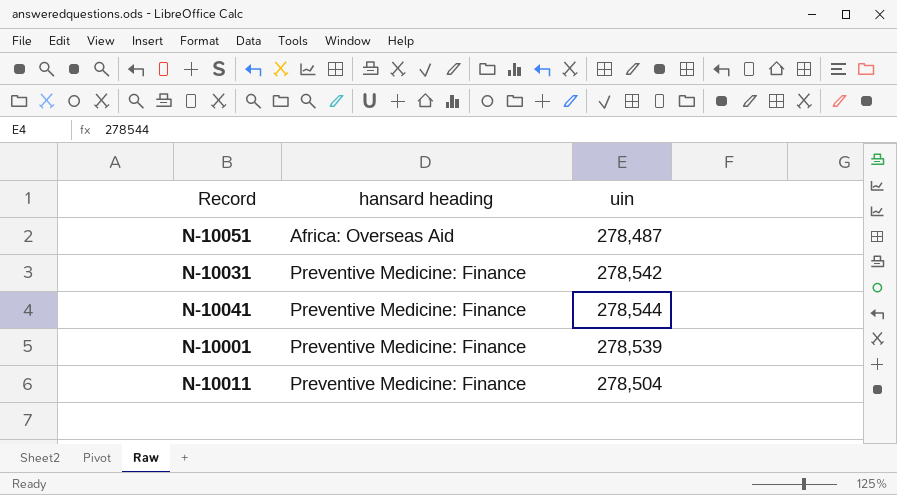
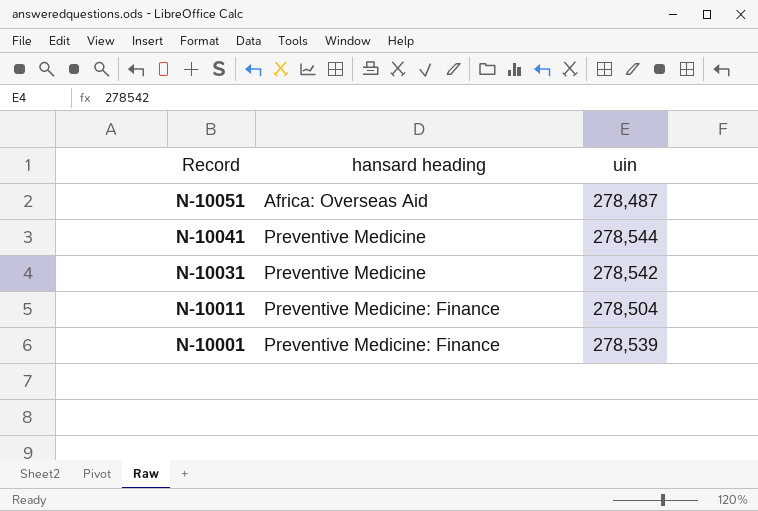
row order: hansard heading ascending -> Record descending
N-10041 | hansard heading: Preventive Medicine: Finance -> Preventive Medicine
N-10031 | hansard heading: Preventive Medicine: Finance -> Preventive Medicine

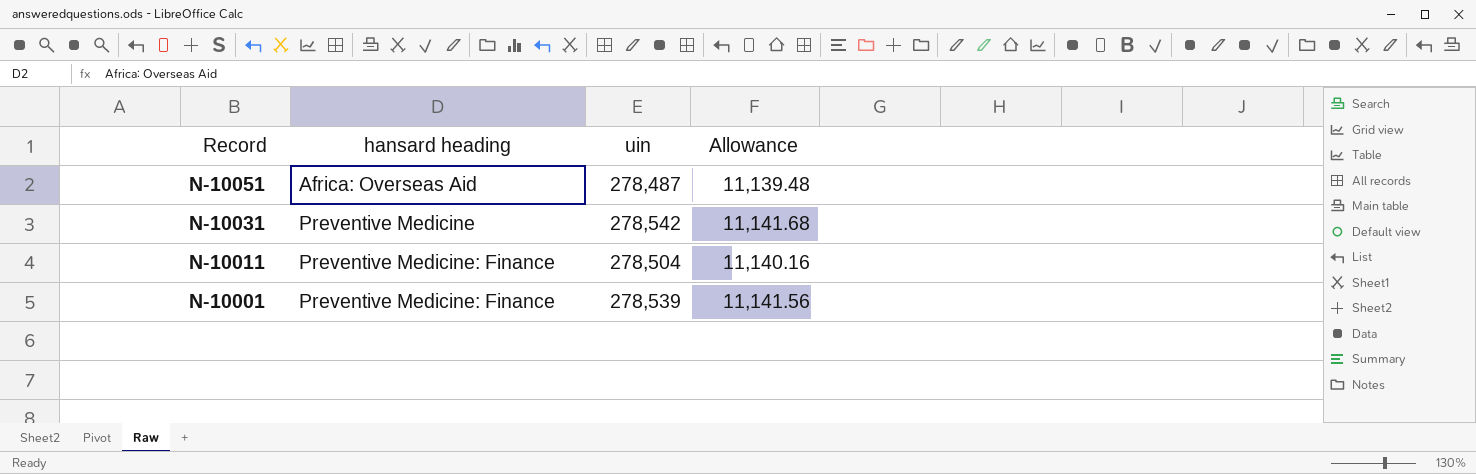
column Allowance | formula: none -> [uin] * 0.04
row N-10041: Preventive Medicine | 278,544 -> none

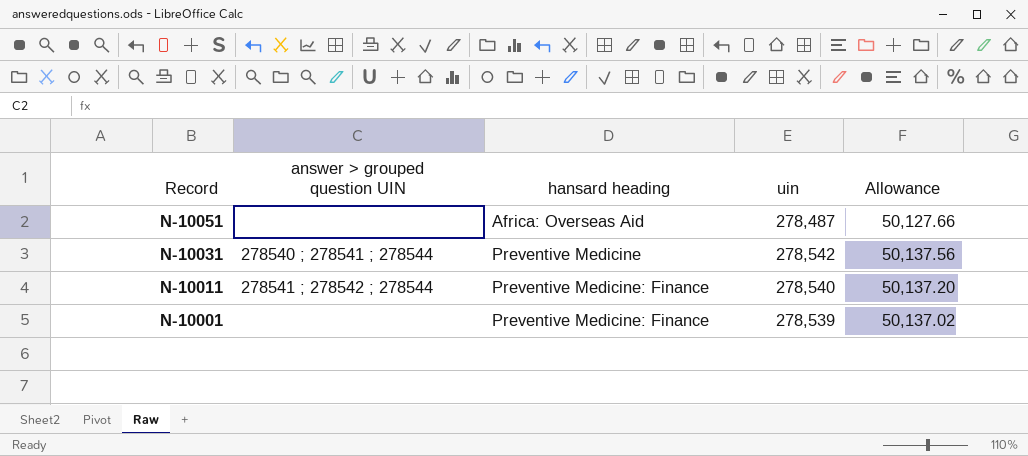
column answer > grouped question UIN | position: none -> 2
column Allowance | formula: [uin] * 0.04 -> [uin] * 0.18
N-10011 | uin: 278,504 -> 278,540

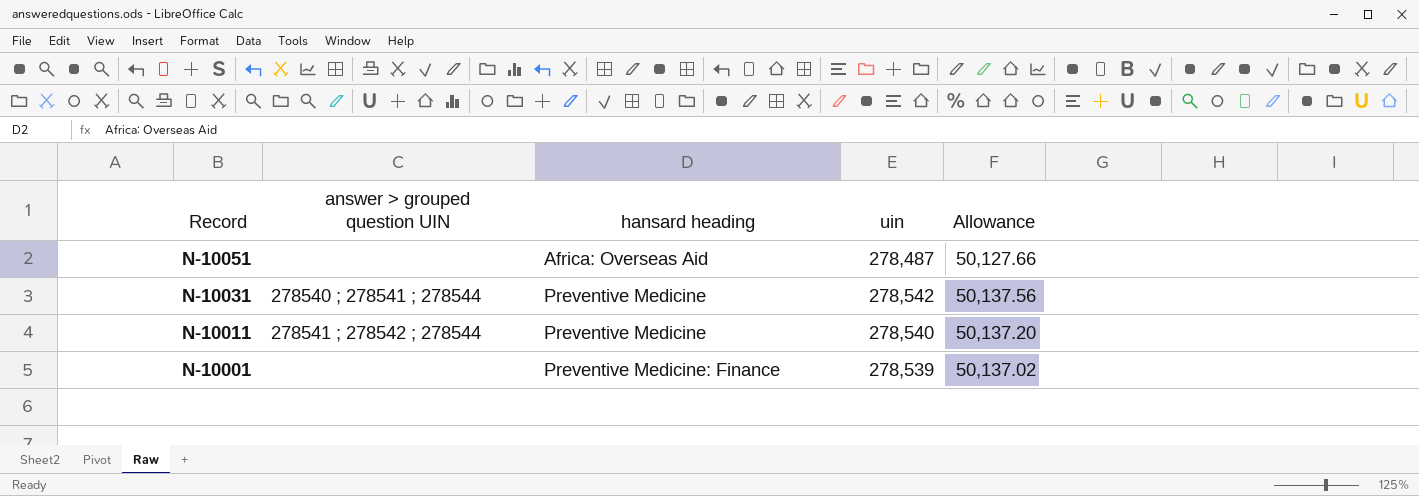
N-10011 | hansard heading: Preventive Medicine: Finance -> Preventive Medicine

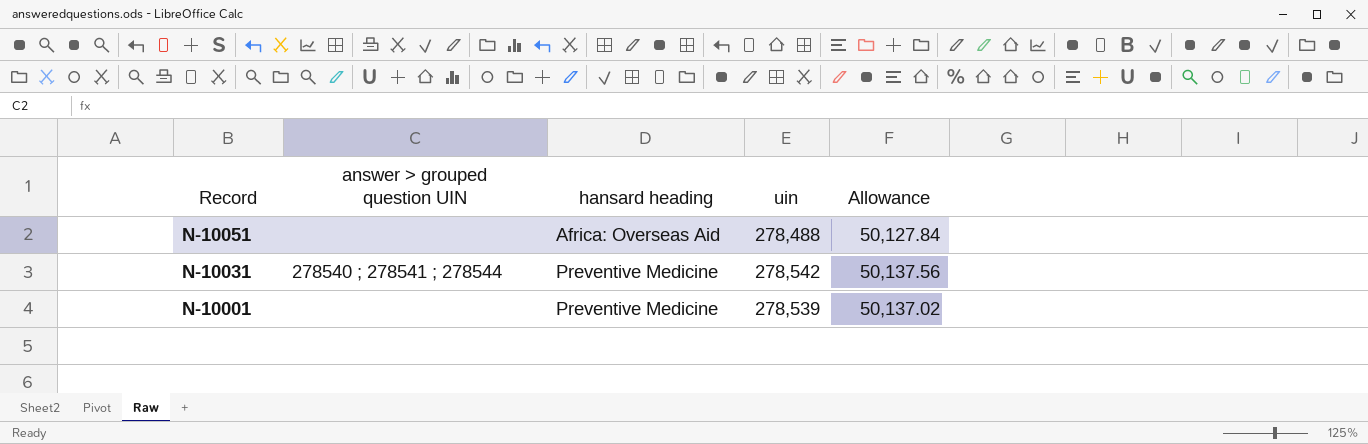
row N-10011: 278541 ; 278542 ; 278544 | Preventive Medicine | 278,540 | 50,137.20 -> none
N-10051 | uin: 278,487 -> 278,488
N-10051 | Allowance: 50,127.66 -> 50,127.84
N-10001 | hansard heading: Preventive Medicine: Finance -> Preventive Medicine

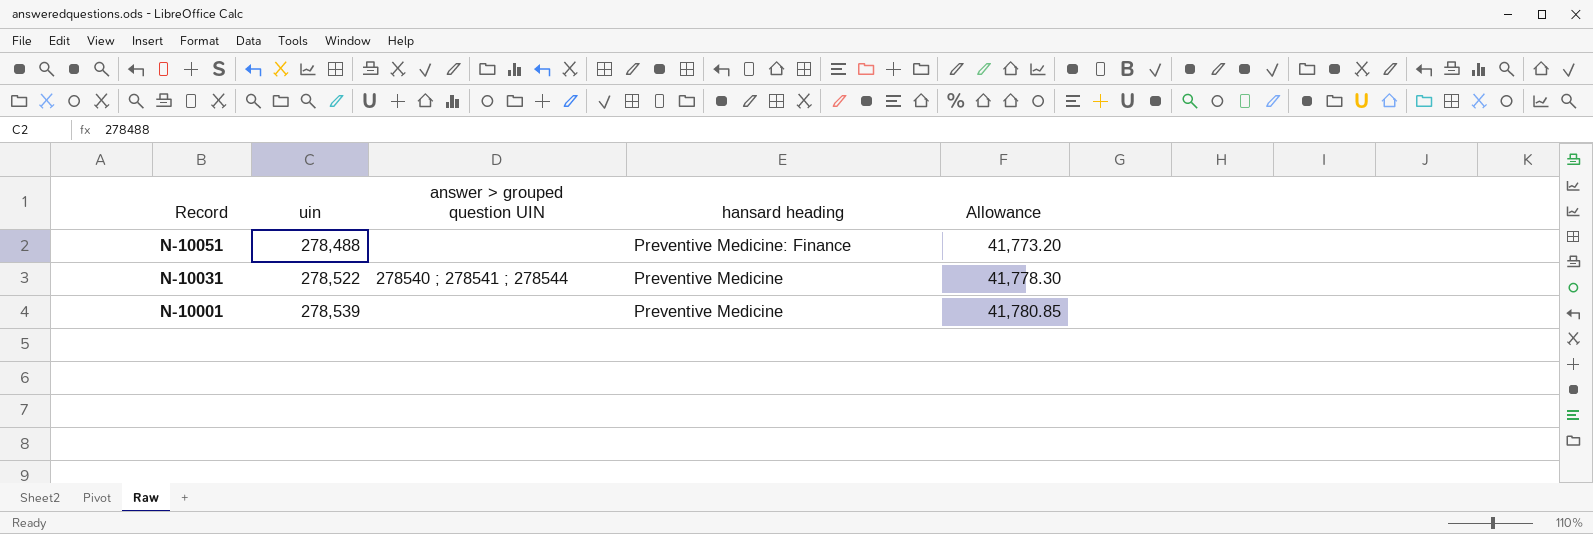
column uin | position: 4 -> 2
column Allowance | formula: [uin] * 0.18 -> [uin] * 0.15
N-10051 | hansard heading: Africa: Overseas Aid -> Preventive Medicine: Finance
N-10031 | uin: 278,542 -> 278,522

